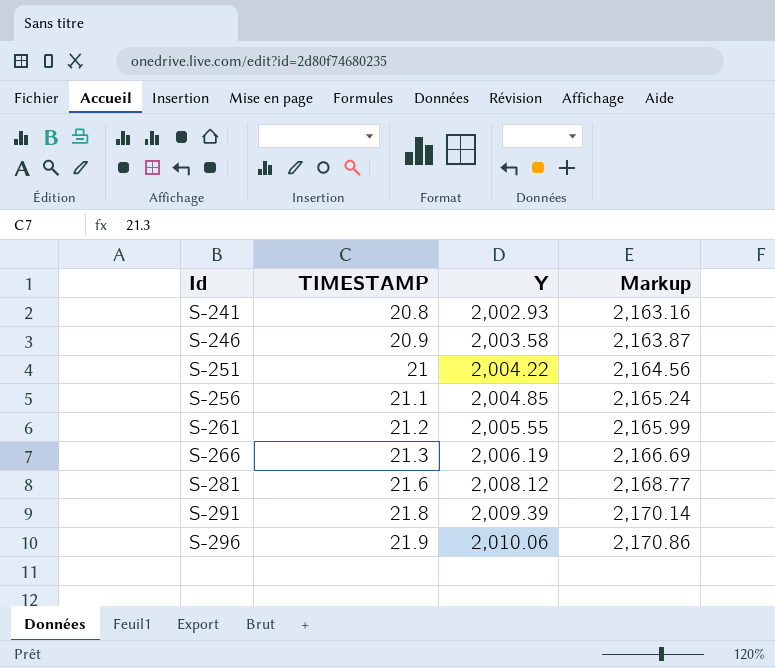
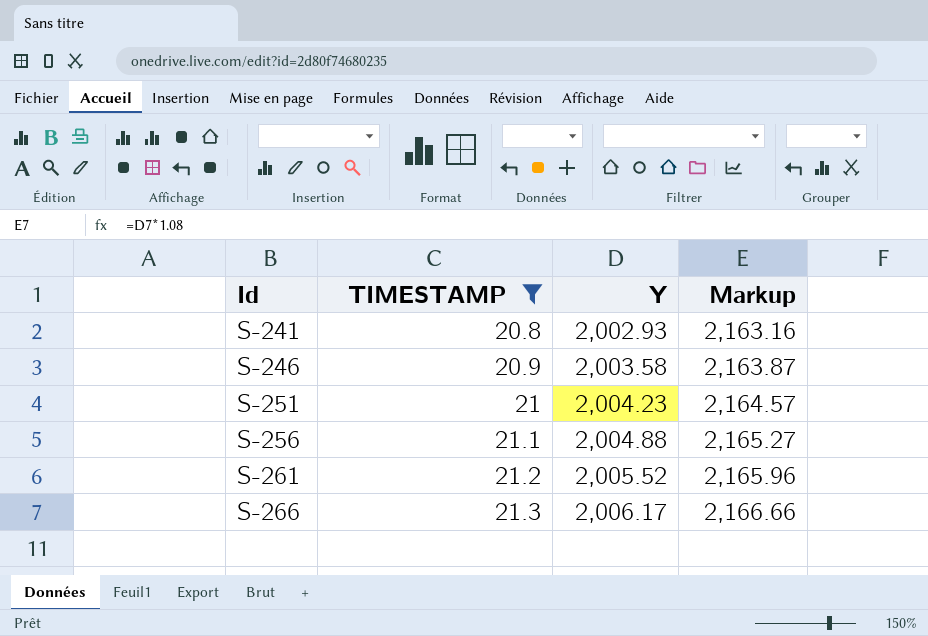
filter: none -> TIMESTAMP <= 21.3
S-251 | Y: 2,004.22 -> 2,004.23
S-251 | Markup: 2,164.56 -> 2,164.57
S-256 | Y: 2,004.85 -> 2,004.88
S-256 | Markup: 2,165.24 -> 2,165.27
S-261 | Y: 2,005.55 -> 2,005.52
S-261 | Markup: 2,165.99 -> 2,165.96
S-266 | Y: 2,006.19 -> 2,006.17
S-266 | Markup: 2,166.69 -> 2,166.66

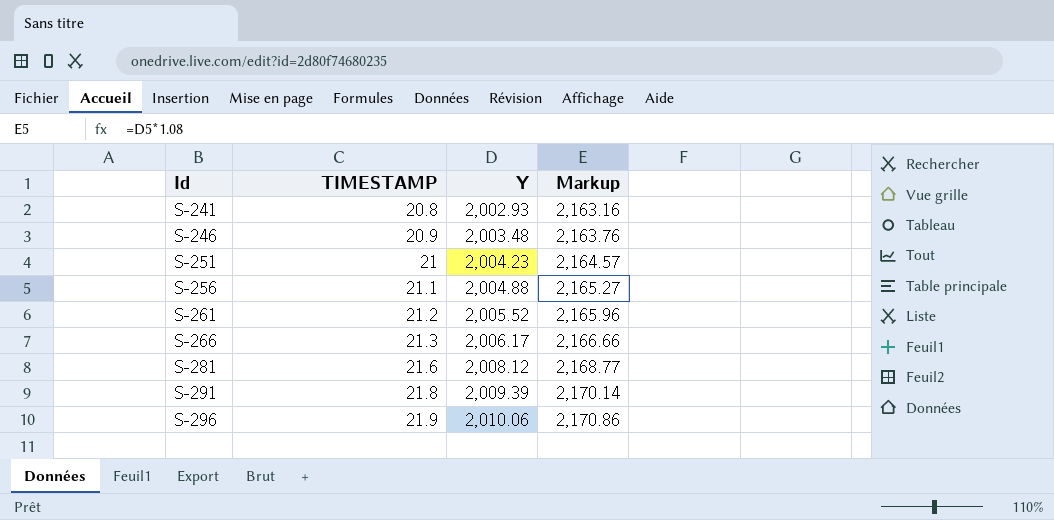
filter: TIMESTAMP <= 21.3 -> none
S-246 | Y: 2,003.58 -> 2,003.48
S-246 | Markup: 2,163.87 -> 2,163.76

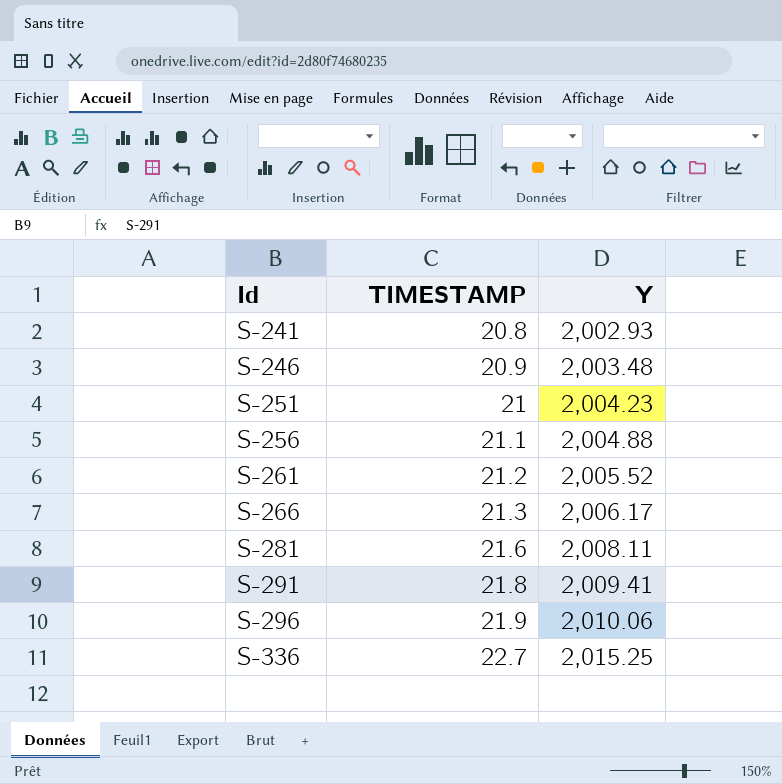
column Markup | formula: [Y] * 1.08 -> none
S-281 | Y: 2,008.12 -> 2,008.11
S-291 | Y: 2,009.39 -> 2,009.41
row S-336: none -> 22.7 | 2,015.25

